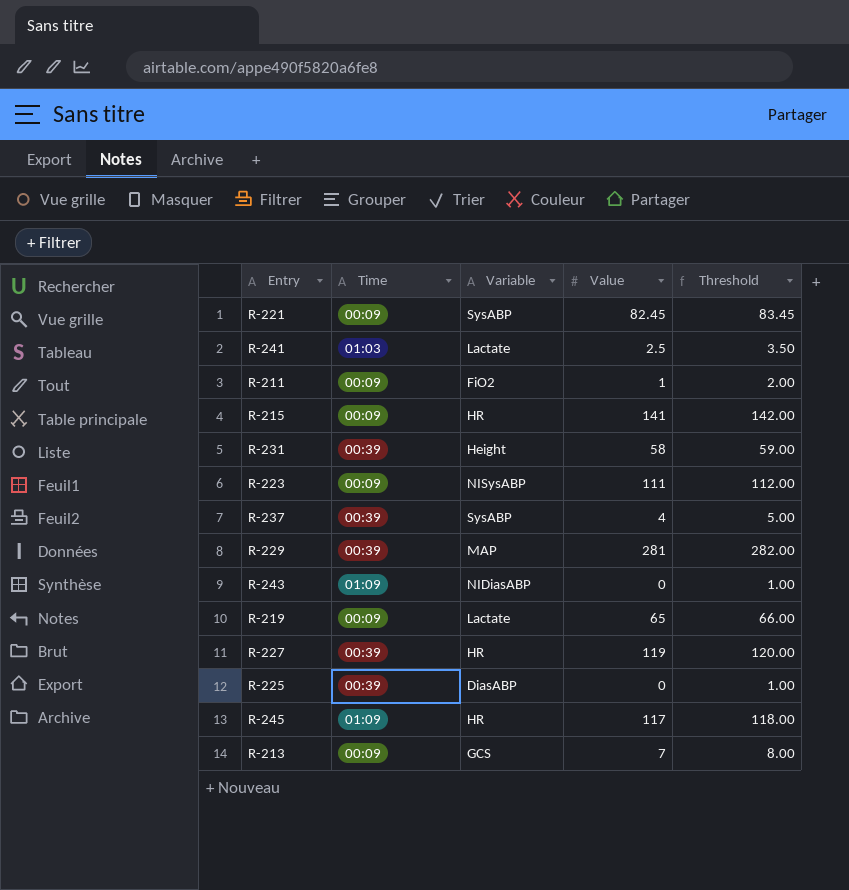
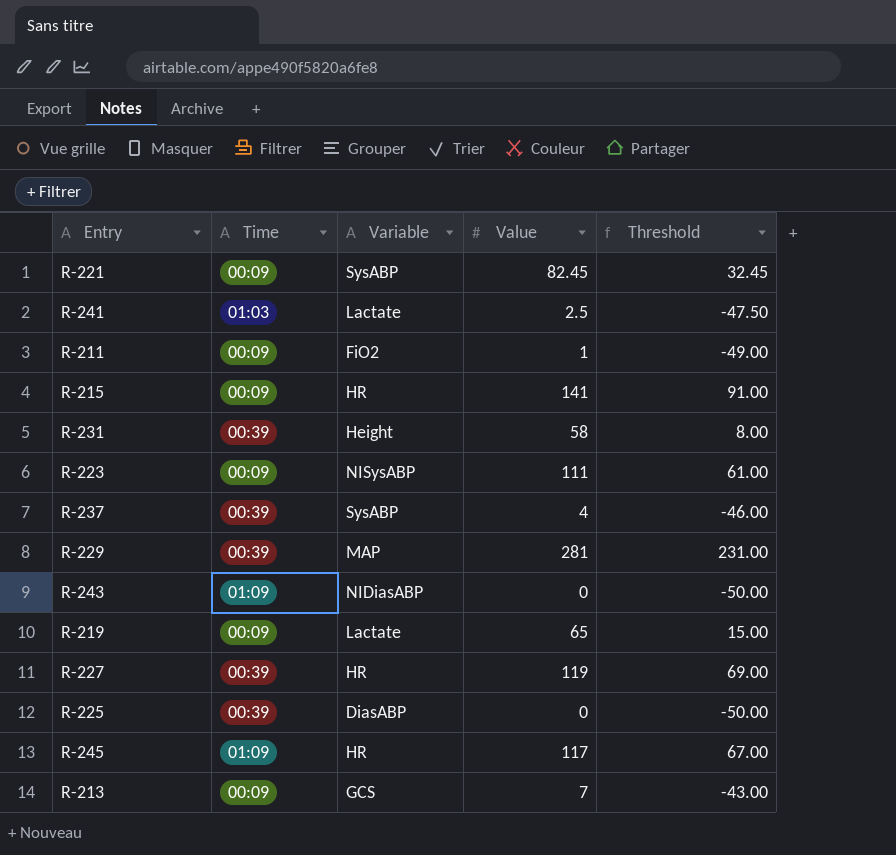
column Threshold | formula: [Value] + 1 -> [Value] - 50

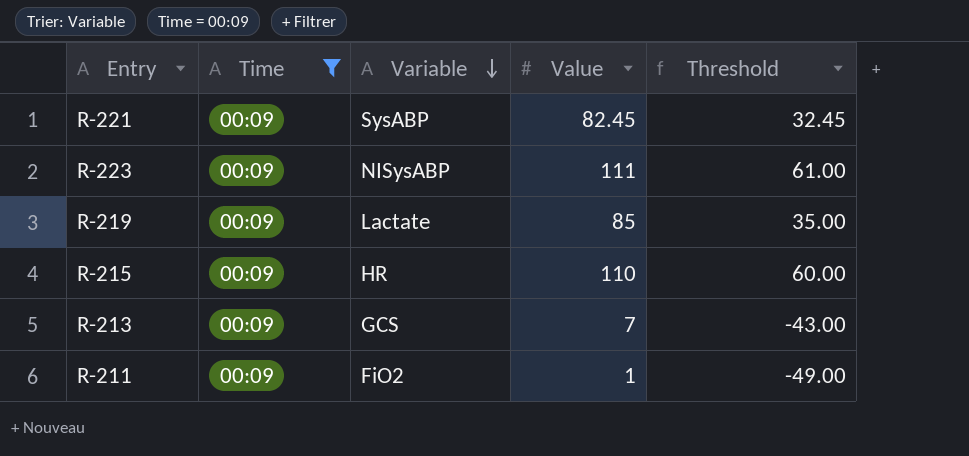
filter: none -> Time = 00:09
row order: none -> Variable descending
R-219 | Value: 65 -> 85
R-219 | Threshold: 15.00 -> 35.00
R-215 | Value: 141 -> 110
R-215 | Threshold: 91.00 -> 60.00

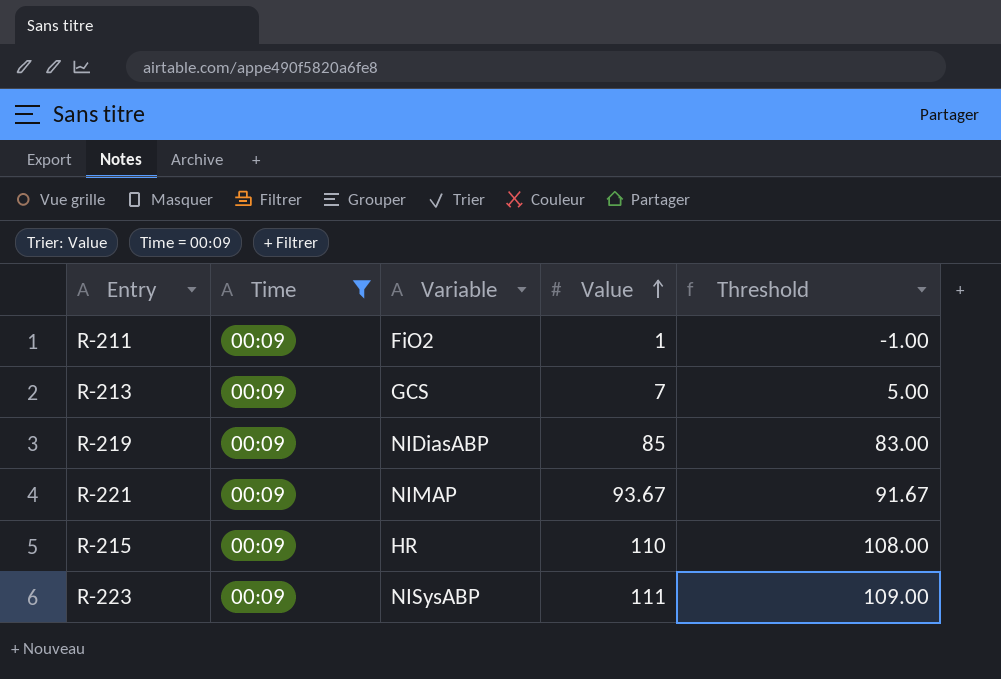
row order: Variable descending -> Value ascending
column Threshold | formula: [Value] - 50 -> [Value] - 2
R-219 | Variable: Lactate -> NIDiasABP
R-221 | Variable: SysABP -> NIMAP
R-221 | Value: 82.45 -> 93.67

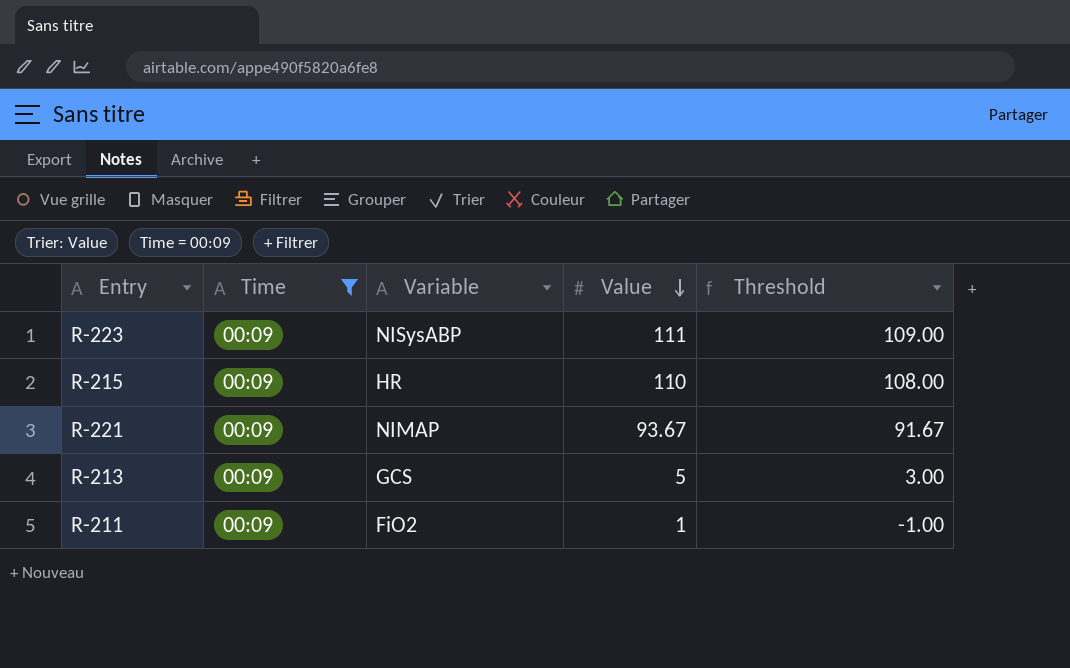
row order: Value ascending -> Value descending
row R-219: 00:09 | NIDiasABP | 85 | 83.00 -> none
R-213 | Value: 7 -> 5
R-213 | Threshold: 5.00 -> 3.00

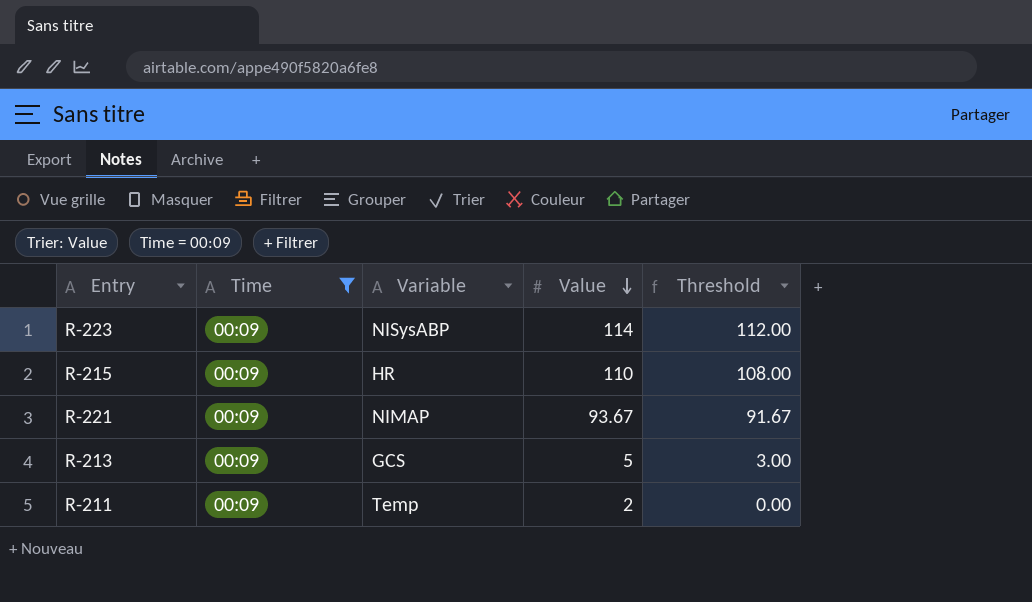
R-223 | Value: 111 -> 114
R-223 | Threshold: 109.00 -> 112.00
R-211 | Variable: FiO2 -> Temp
R-211 | Value: 1 -> 2
R-211 | Threshold: -1.00 -> 0.00

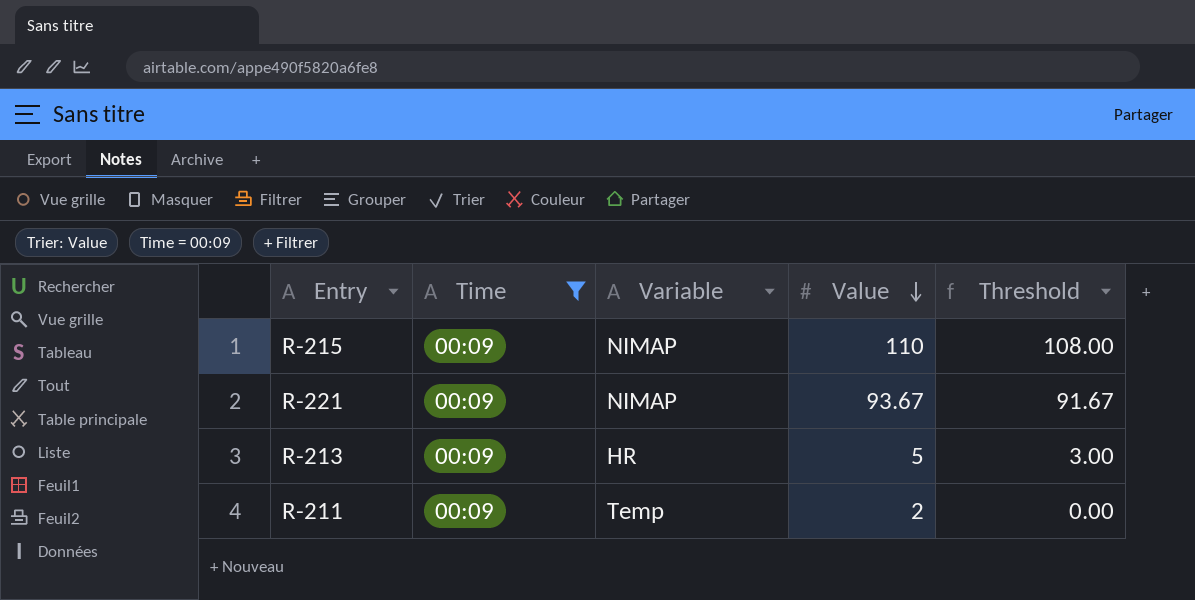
row R-223: 00:09 | NISysABP | 114 | 112.00 -> none
R-215 | Variable: HR -> NIMAP
R-213 | Variable: GCS -> HR

